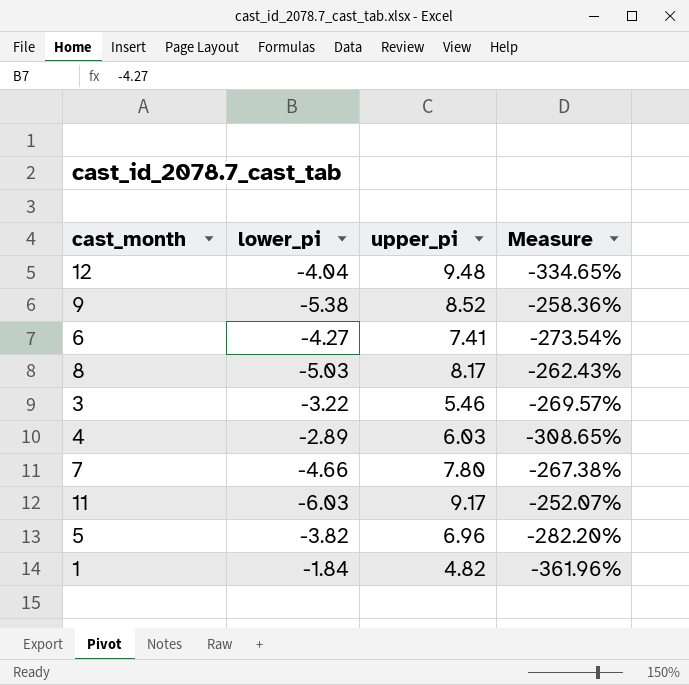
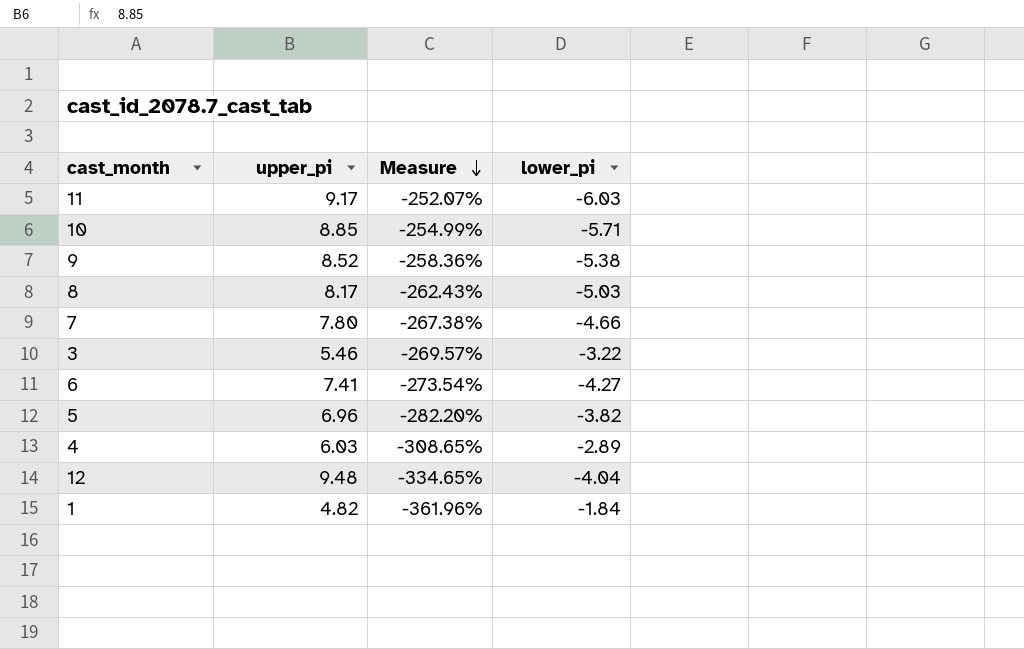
row order: none -> Measure descending
column lower_pi | position: 2 -> 4
row 10: none -> 8.85 | -254.99% | -5.71

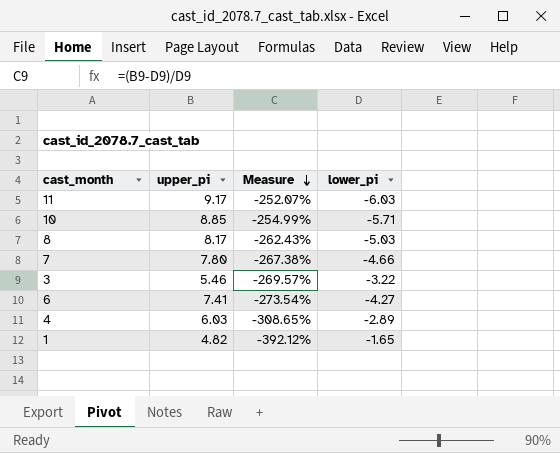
row 9: 8.52 | -258.36% | -5.38 -> none
row 5: 6.96 | -282.20% | -3.82 -> none
row 12: 9.48 | -334.65% | -4.04 -> none
1 | Measure: -361.96% -> -392.12%
1 | lower_pi: -1.84 -> -1.65

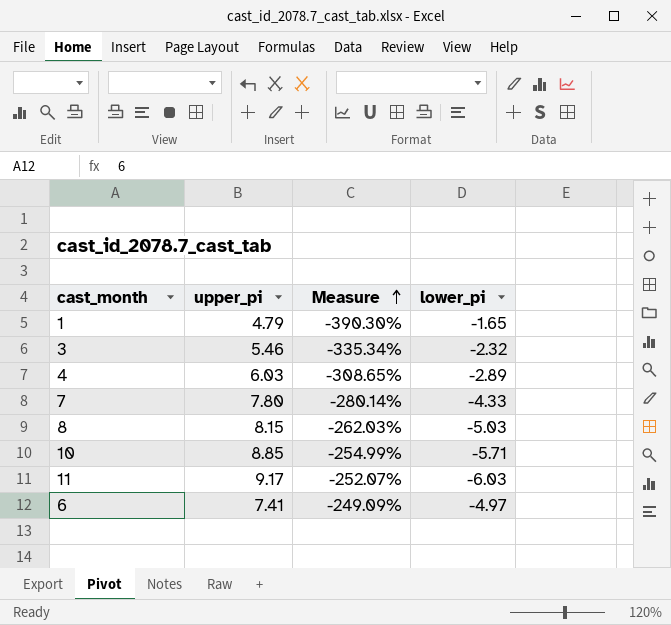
row order: Measure descending -> Measure ascending
1 | upper_pi: 4.82 -> 4.79
1 | Measure: -392.12% -> -390.30%
3 | Measure: -269.57% -> -335.34%
3 | lower_pi: -3.22 -> -2.32
7 | Measure: -267.38% -> -280.14%
7 | lower_pi: -4.66 -> -4.33
8 | upper_pi: 8.17 -> 8.15
8 | Measure: -262.43% -> -262.03%
6 | Measure: -273.54% -> -249.09%
6 | lower_pi: -4.27 -> -4.97

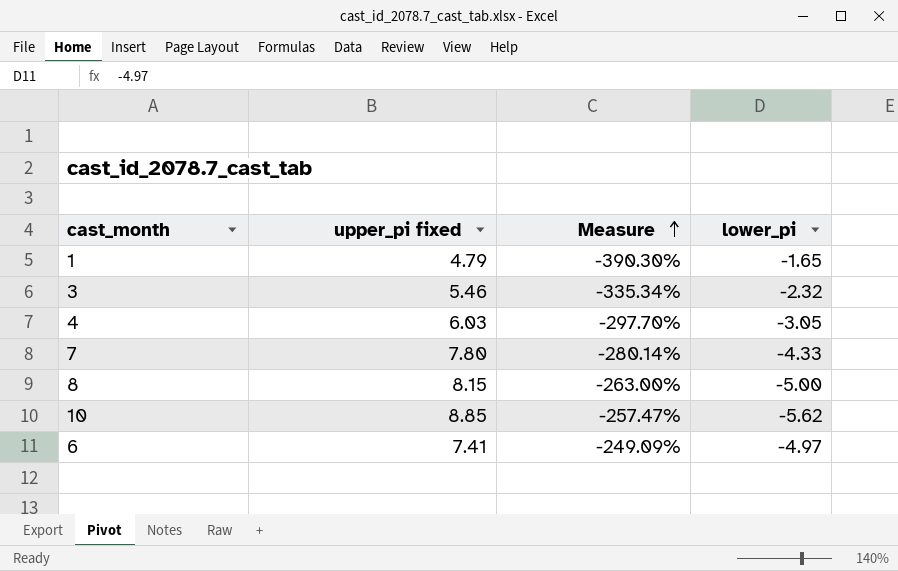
column name: upper_pi -> upper_pi fixed
row 11: 9.17 | -252.07% | -6.03 -> none
4 | Measure: -308.65% -> -297.70%
4 | lower_pi: -2.89 -> -3.05
8 | Measure: -262.03% -> -263.00%
8 | lower_pi: -5.03 -> -5.00
10 | Measure: -254.99% -> -257.47%
10 | lower_pi: -5.71 -> -5.62

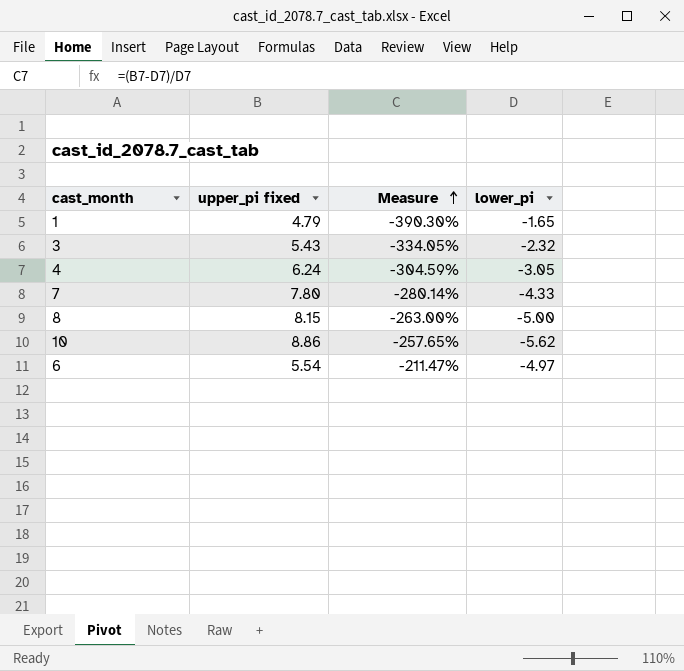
3 | upper_pi fixed: 5.46 -> 5.43
3 | Measure: -335.34% -> -334.05%
4 | upper_pi fixed: 6.03 -> 6.24
4 | Measure: -297.70% -> -304.59%
10 | upper_pi fixed: 8.85 -> 8.86
10 | Measure: -257.47% -> -257.65%
6 | upper_pi fixed: 7.41 -> 5.54
6 | Measure: -249.09% -> -211.47%

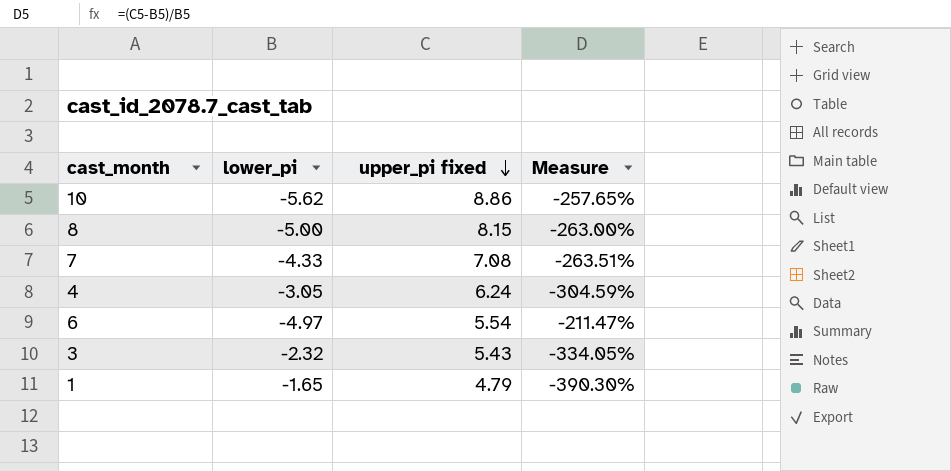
row order: Measure ascending -> upper_pi fixed descending
column lower_pi | position: 4 -> 2
7 | upper_pi fixed: 7.80 -> 7.08
7 | Measure: -280.14% -> -263.51%

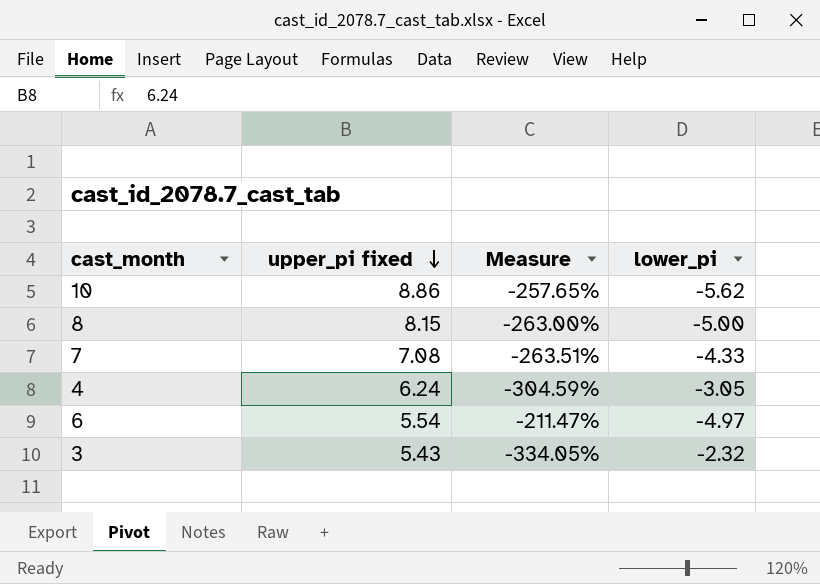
column lower_pi | position: 2 -> 4
row 1: -1.65 | 4.79 | -390.30% -> none

